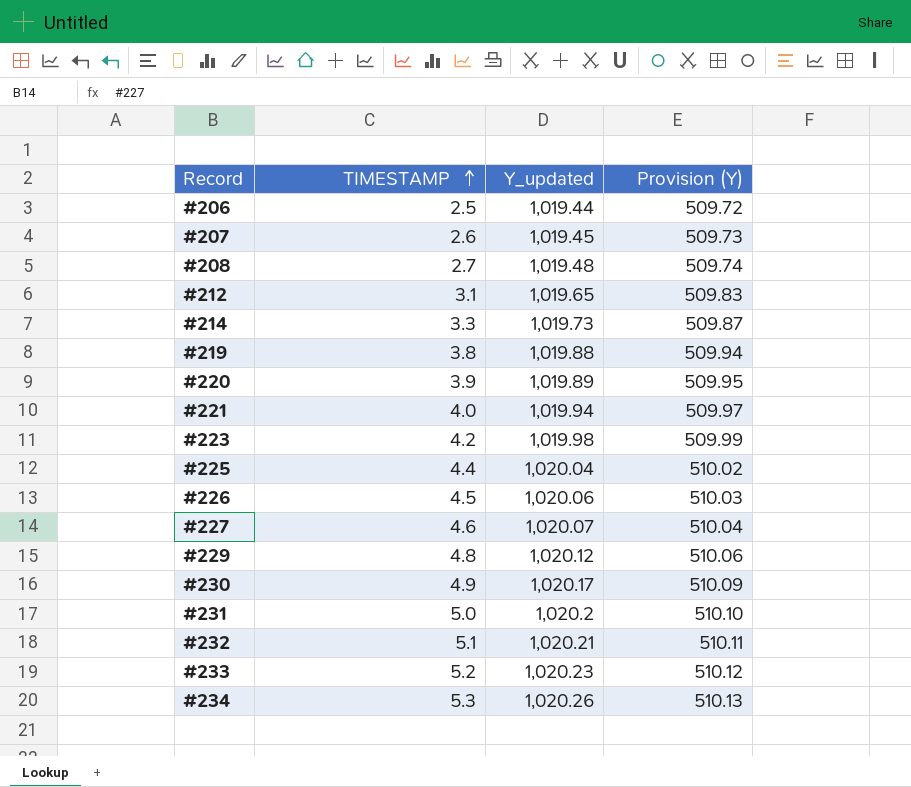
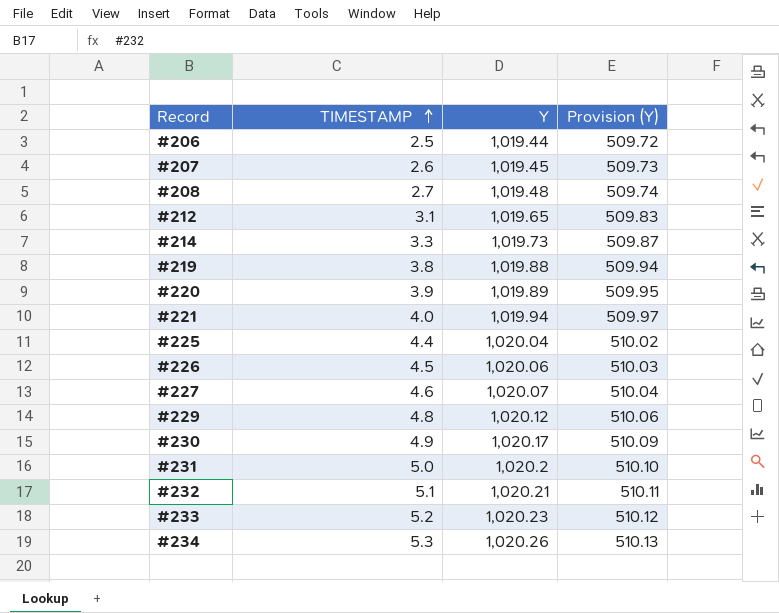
column name: Y_updated -> Y
row #223: 4.2 | 1,019.98 | 509.99 -> none

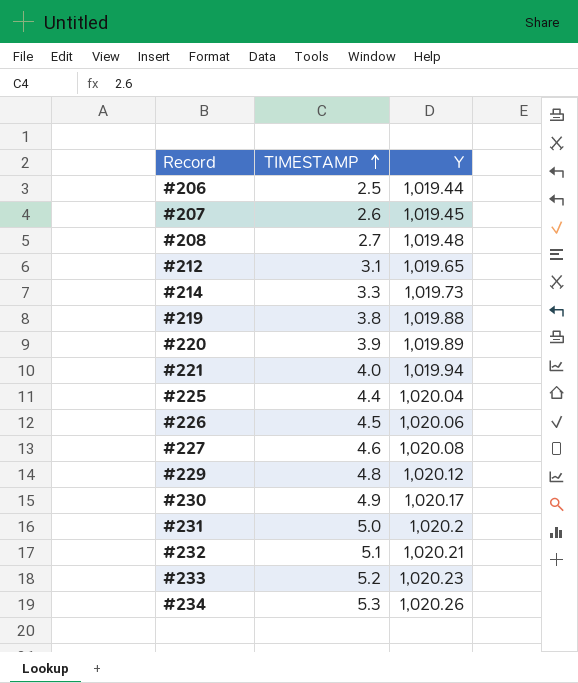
column Provision (Y) | formula: [Y] * 0.5 -> none
#227 | Y: 1,020.07 -> 1,020.08

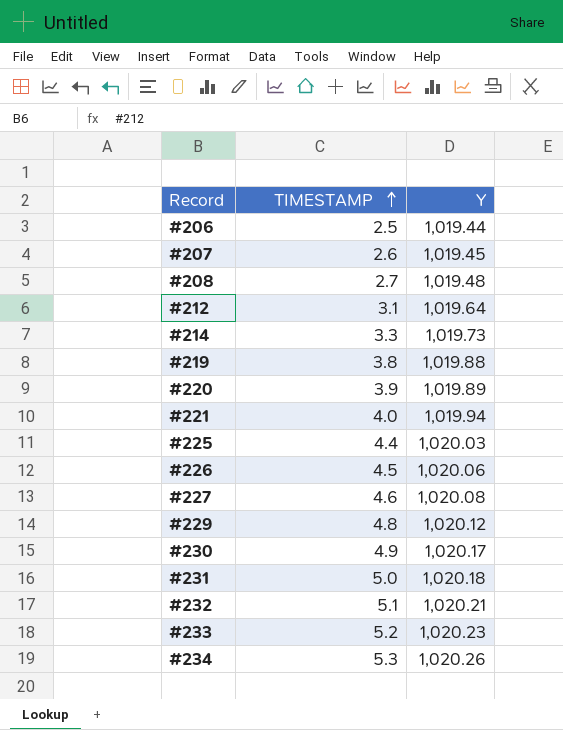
#212 | Y: 1,019.65 -> 1,019.64
#225 | Y: 1,020.04 -> 1,020.03
#231 | Y: 1,020.2 -> 1,020.18

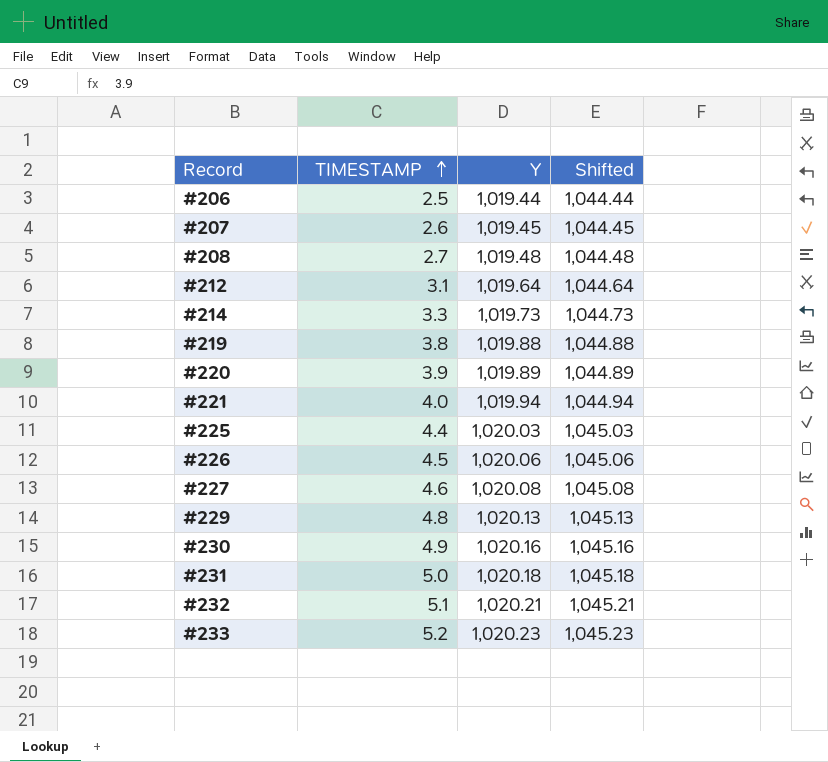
column Shifted | formula: none -> [Y] + 25
row #234: 5.3 | 1,020.26 -> none
#229 | Y: 1,020.12 -> 1,020.13
#230 | Y: 1,020.17 -> 1,020.16

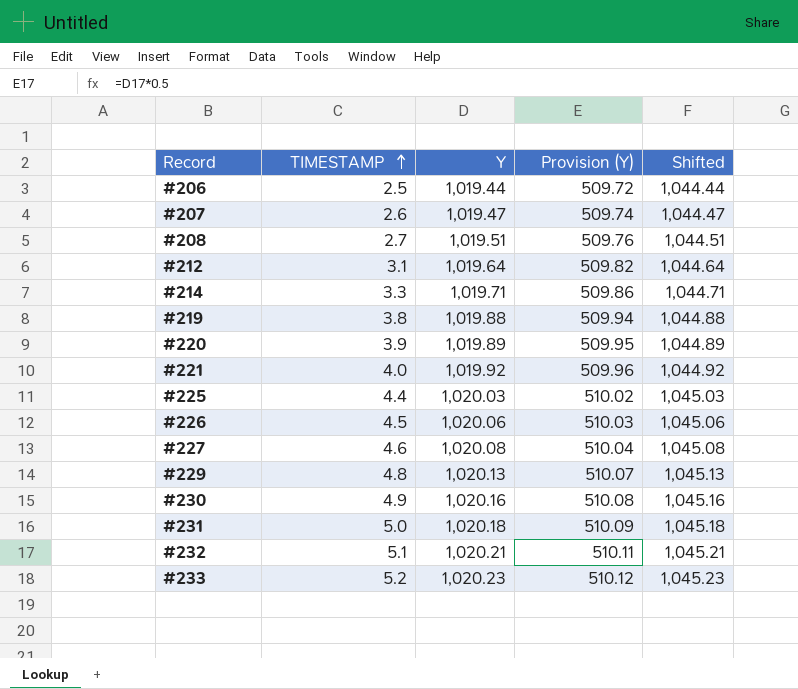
column Provision (Y) | formula: none -> [Y] * 0.5
#207 | Y: 1,019.45 -> 1,019.47
#207 | Shifted: 1,044.45 -> 1,044.47
#208 | Y: 1,019.48 -> 1,019.51
#208 | Shifted: 1,044.48 -> 1,044.51
#214 | Y: 1,019.73 -> 1,019.71
#214 | Shifted: 1,044.73 -> 1,044.71
#221 | Y: 1,019.94 -> 1,019.92
#221 | Shifted: 1,044.94 -> 1,044.92

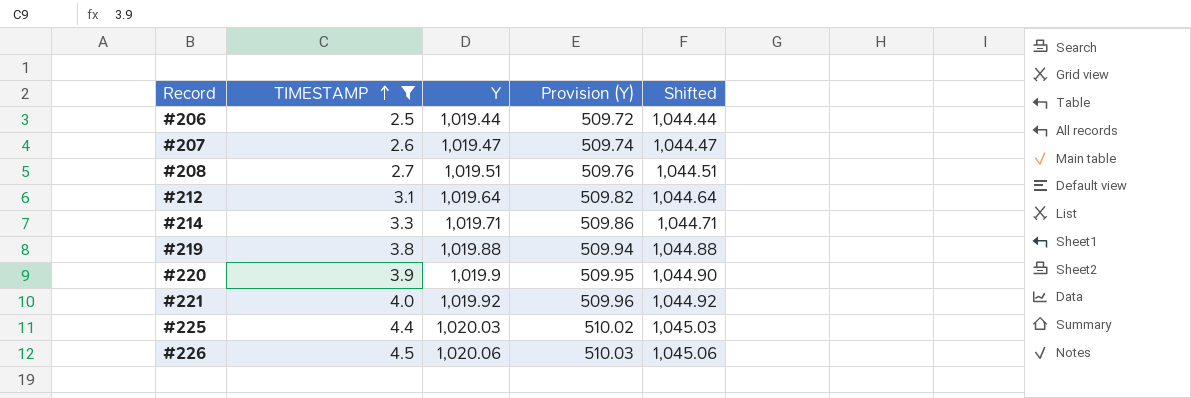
filter: none -> TIMESTAMP <= 4.5
#220 | Y: 1,019.89 -> 1,019.9
#220 | Shifted: 1,044.89 -> 1,044.90

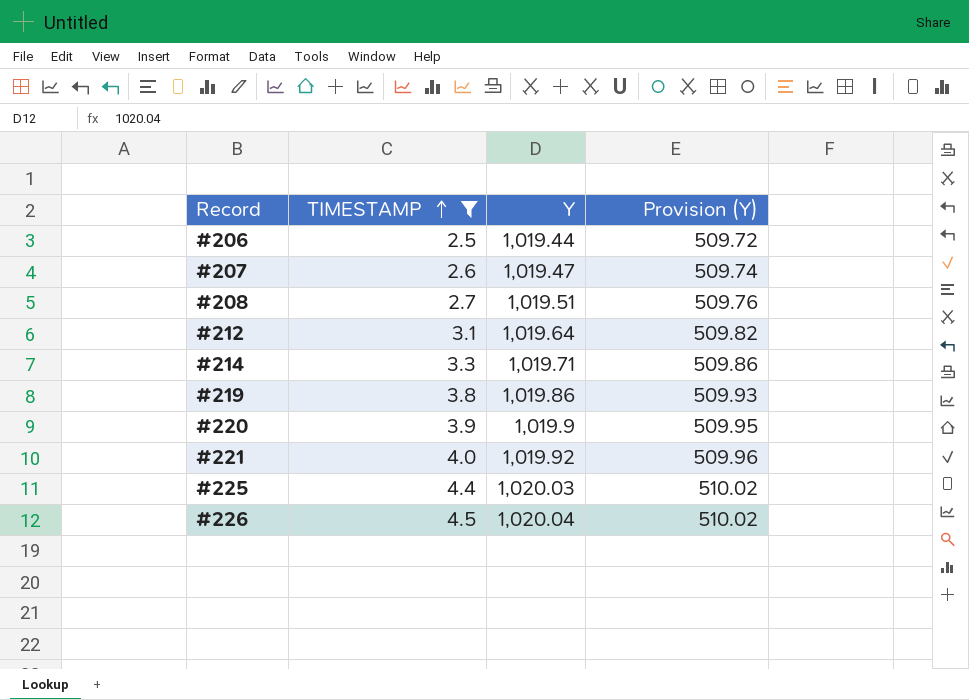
column Shifted | formula: [Y] + 25 -> none
#219 | Y: 1,019.88 -> 1,019.86
#219 | Provision (Y): 509.94 -> 509.93
#226 | Y: 1,020.06 -> 1,020.04
#226 | Provision (Y): 510.03 -> 510.02

